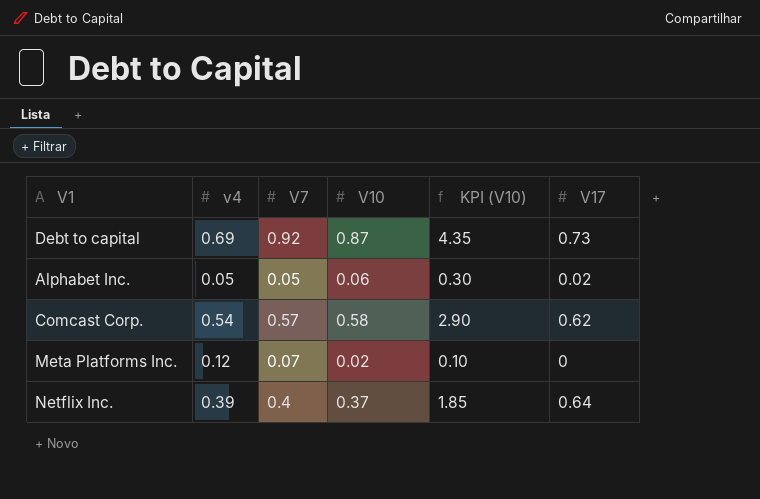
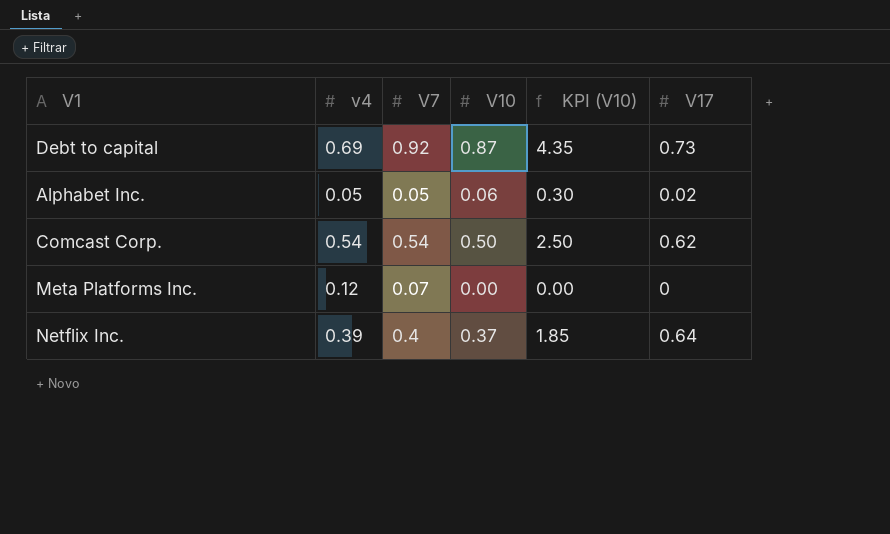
Comcast Corp. | V7: 0.57 -> 0.54
Comcast Corp. | V10: 0.58 -> 0.50
Comcast Corp. | KPI (V10): 2.90 -> 2.50
Meta Platforms Inc. | V10: 0.02 -> 0.00
Meta Platforms Inc. | KPI (V10): 0.10 -> 0.00

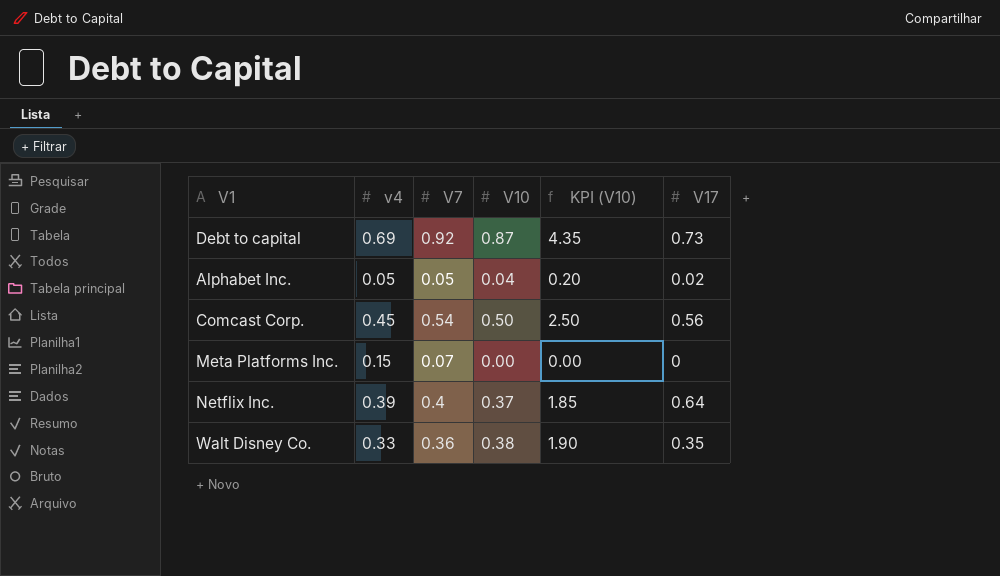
Alphabet Inc. | V10: 0.06 -> 0.04
Alphabet Inc. | KPI (V10): 0.30 -> 0.20
Comcast Corp. | v4: 0.54 -> 0.45
Comcast Corp. | V17: 0.62 -> 0.56
Meta Platforms Inc. | v4: 0.12 -> 0.15
row Walt Disney Co.: none -> 0.33 | 0.36 | 0.38 | 1.90 | 0.35

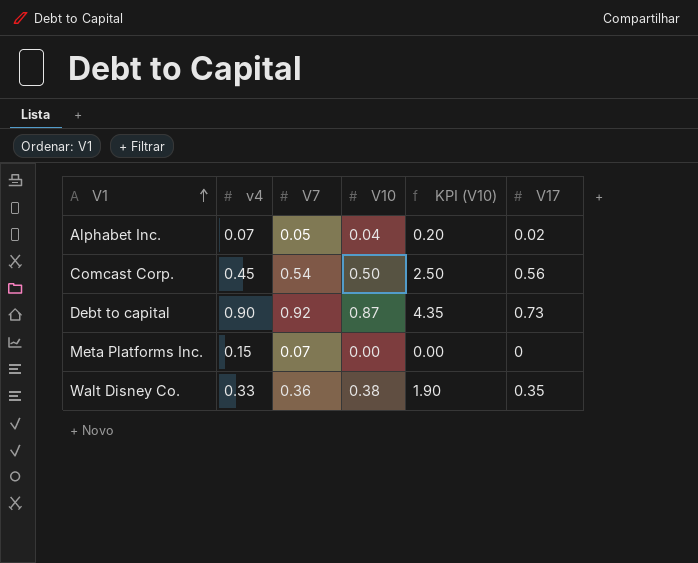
row order: none -> V1 ascending
row Netflix Inc.: 0.39 | 0.4 | 0.37 | 1.85 | 0.64 -> none
Alphabet Inc. | v4: 0.05 -> 0.07
Debt to capital | v4: 0.69 -> 0.90

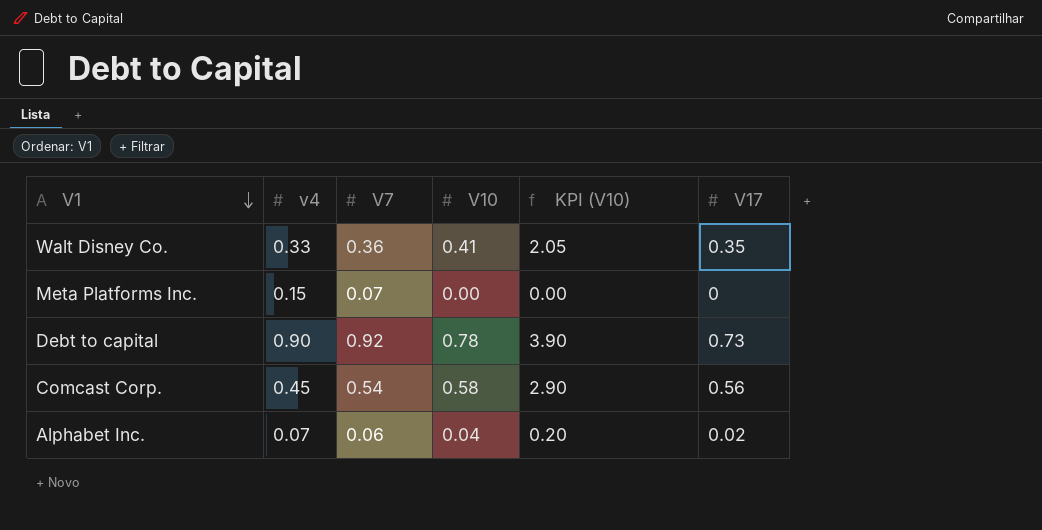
row order: V1 ascending -> V1 descending
Walt Disney Co. | V10: 0.38 -> 0.41
Walt Disney Co. | KPI (V10): 1.90 -> 2.05
Debt to capital | V10: 0.87 -> 0.78
Debt to capital | KPI (V10): 4.35 -> 3.90
Comcast Corp. | V10: 0.50 -> 0.58
Comcast Corp. | KPI (V10): 2.50 -> 2.90
Alphabet Inc. | V7: 0.05 -> 0.06

